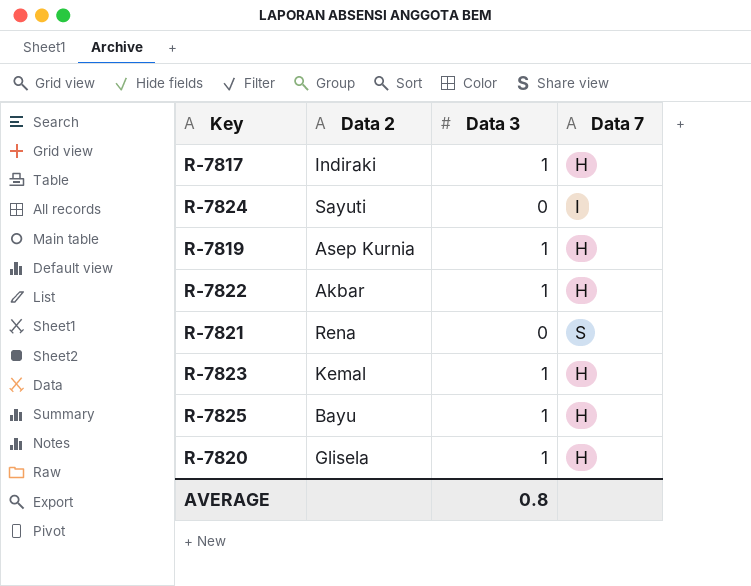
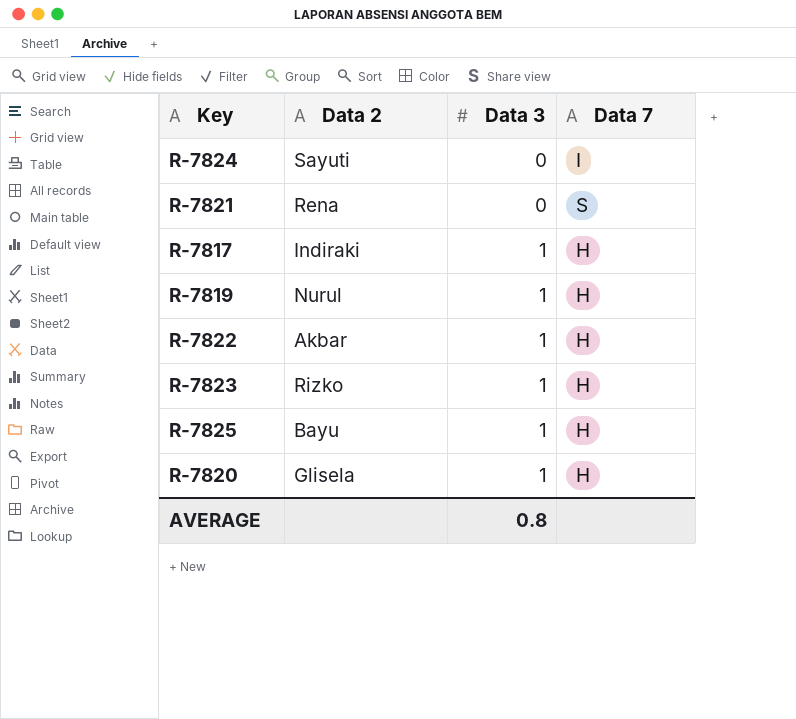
row order: none -> Data 3 ascending
R-7819 | Data 2: Asep Kurnia -> Nurul
R-7823 | Data 2: Kemal -> Rizko

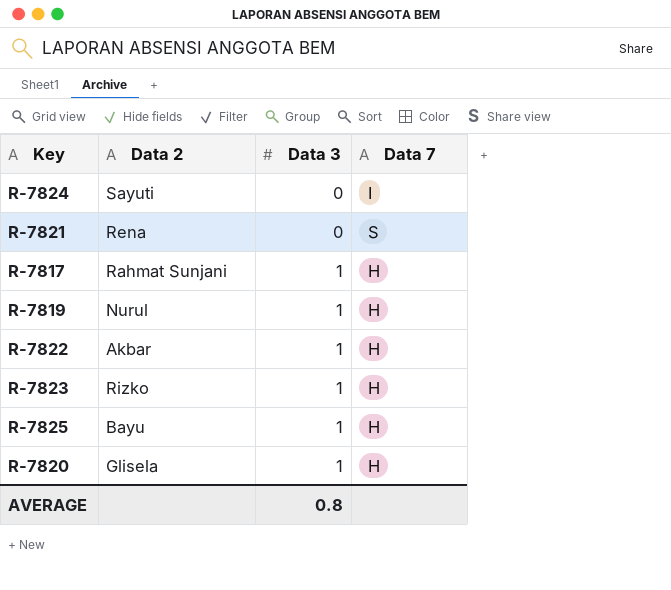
R-7817 | Data 2: Indiraki -> Rahmat Sunjani

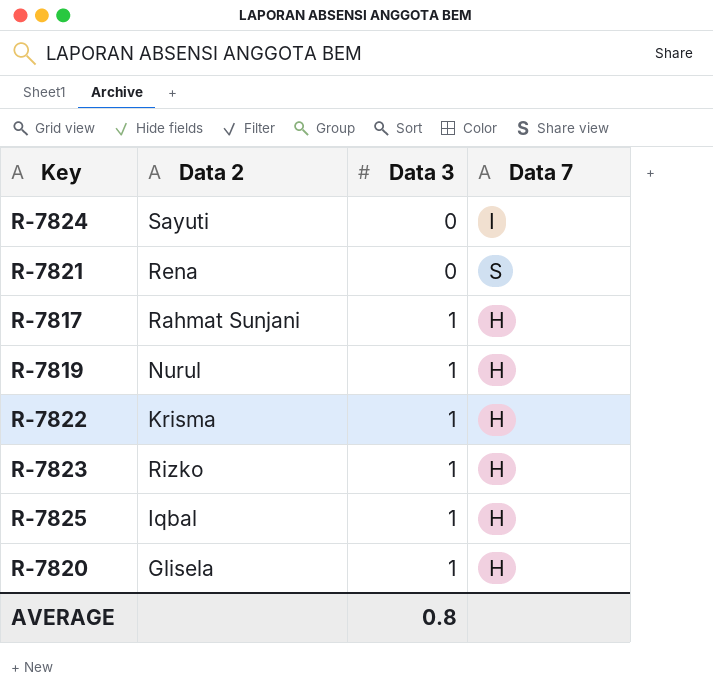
R-7822 | Data 2: Akbar -> Krisma
R-7825 | Data 2: Bayu -> Iqbal

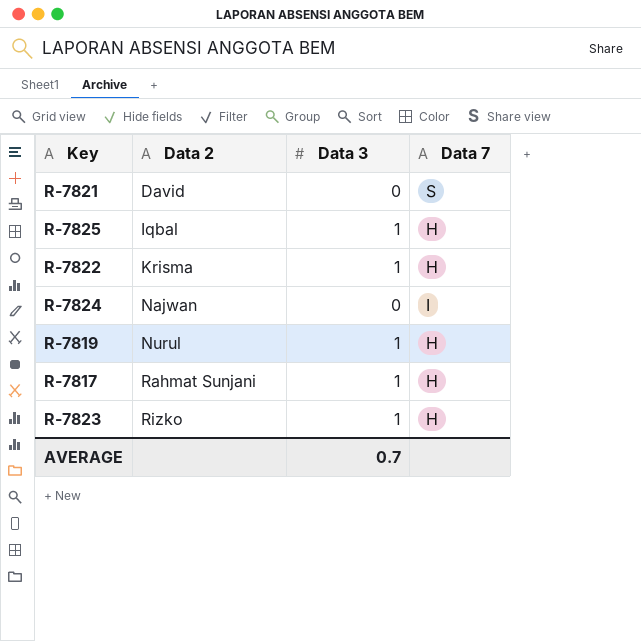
row order: Data 3 ascending -> Data 2 ascending
row R-7820: Glisela | 1 | H -> none
R-7821 | Data 2: Rena -> David
R-7824 | Data 2: Sayuti -> Najwan
AVERAGE | Data 3: 0.8 -> 0.7

